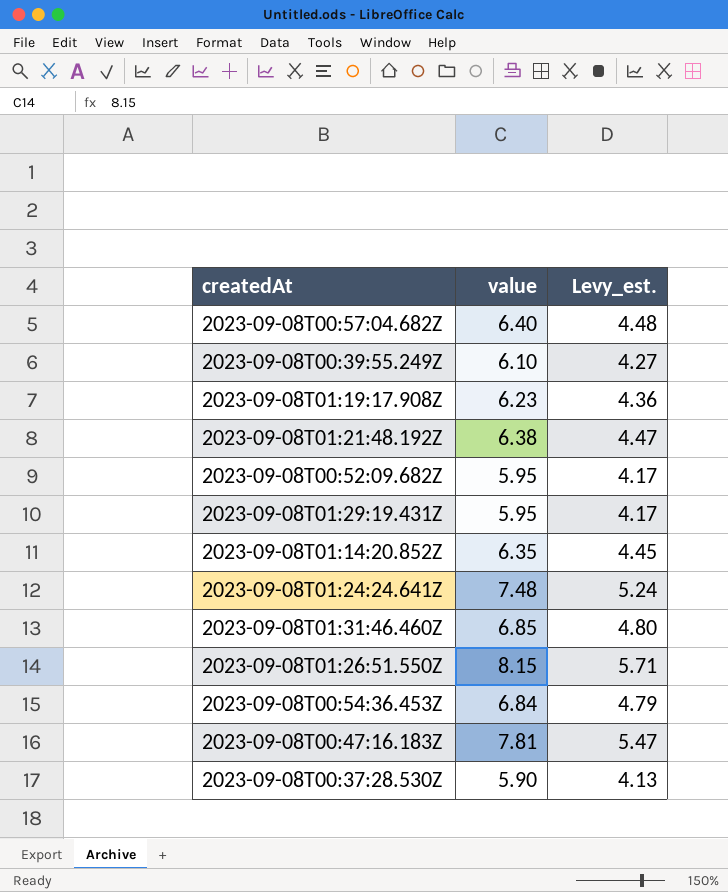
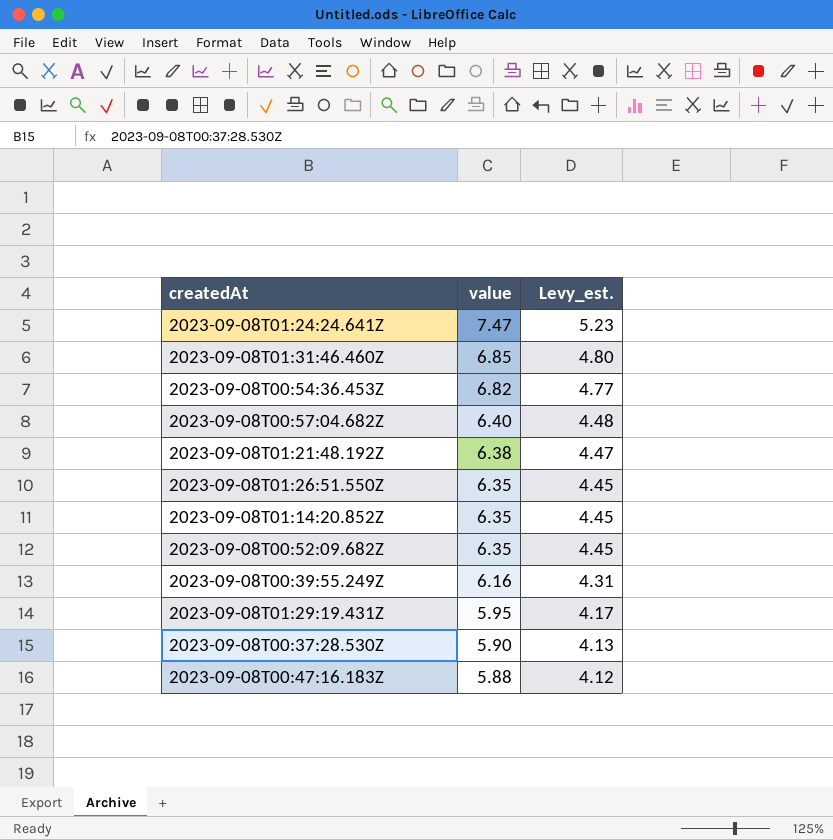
row order: none -> value descending
row 2023-09-08T01:19:17.908Z: 6.23 | 4.36 -> none
2023-09-08T01:24:24.641Z | value: 7.48 -> 7.47
2023-09-08T01:24:24.641Z | Levy_est.: 5.24 -> 5.23
2023-09-08T00:54:36.453Z | value: 6.84 -> 6.82
2023-09-08T00:54:36.453Z | Levy_est.: 4.79 -> 4.77
2023-09-08T01:26:51.550Z | value: 8.15 -> 6.35
2023-09-08T01:26:51.550Z | Levy_est.: 5.71 -> 4.45
2023-09-08T00:52:09.682Z | value: 5.95 -> 6.35
2023-09-08T00:52:09.682Z | Levy_est.: 4.17 -> 4.45
2023-09-08T00:39:55.249Z | value: 6.10 -> 6.16
2023-09-08T00:39:55.249Z | Levy_est.: 4.27 -> 4.31
2023-09-08T00:47:16.183Z | value: 7.81 -> 5.88
2023-09-08T00:47:16.183Z | Levy_est.: 5.47 -> 4.12

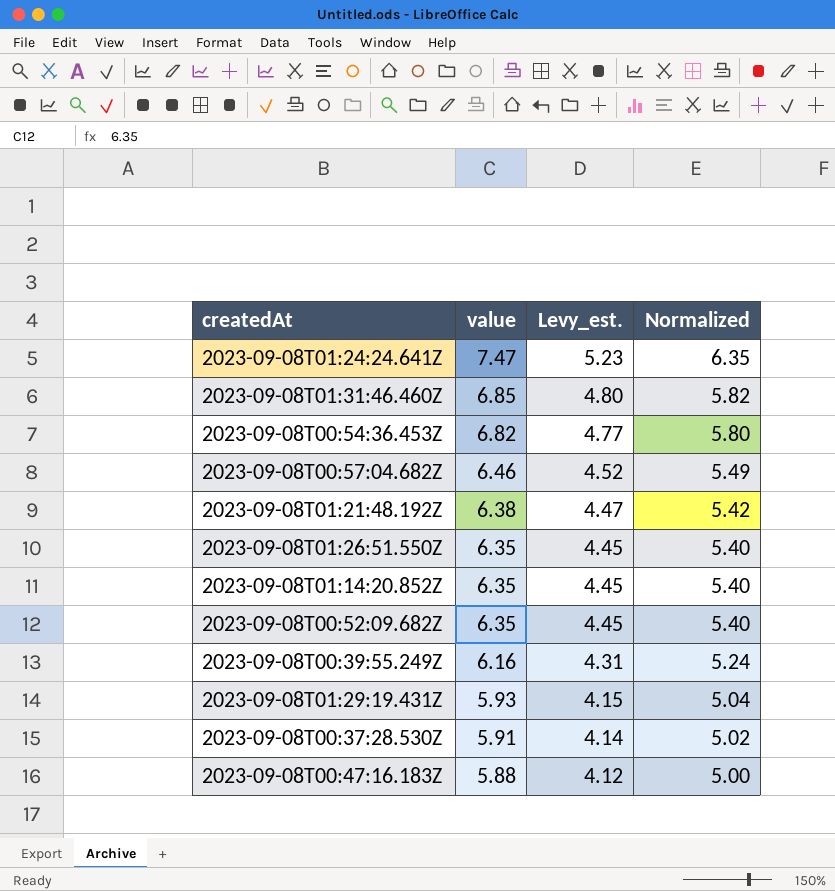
column Normalized | formula: none -> [value] * 0.85
2023-09-08T00:57:04.682Z | value: 6.40 -> 6.46
2023-09-08T00:57:04.682Z | Levy_est.: 4.48 -> 4.52
2023-09-08T01:29:19.431Z | value: 5.95 -> 5.93
2023-09-08T01:29:19.431Z | Levy_est.: 4.17 -> 4.15
2023-09-08T00:37:28.530Z | value: 5.90 -> 5.91
2023-09-08T00:37:28.530Z | Levy_est.: 4.13 -> 4.14

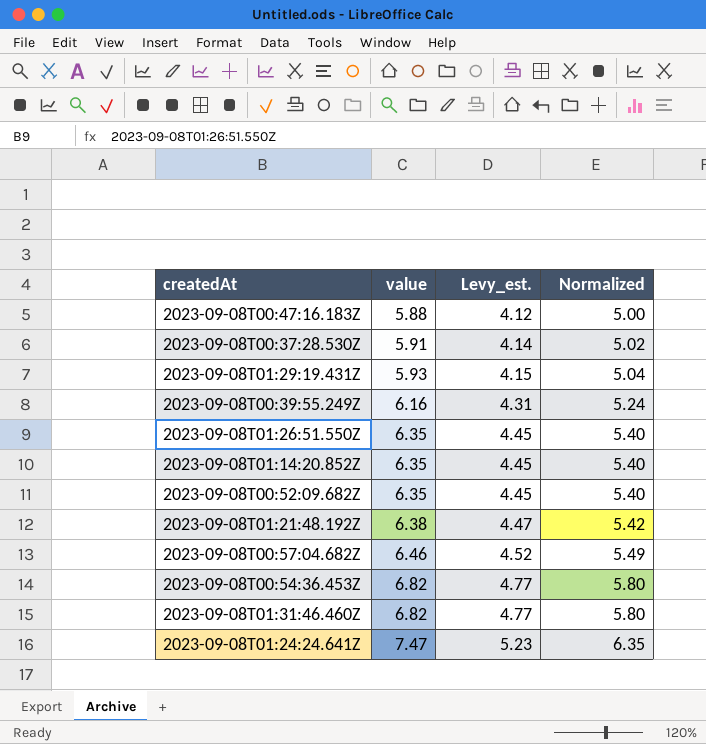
row order: value descending -> value ascending
2023-09-08T01:31:46.460Z | value: 6.85 -> 6.82
2023-09-08T01:31:46.460Z | Levy_est.: 4.80 -> 4.77
2023-09-08T01:31:46.460Z | Normalized: 5.82 -> 5.80

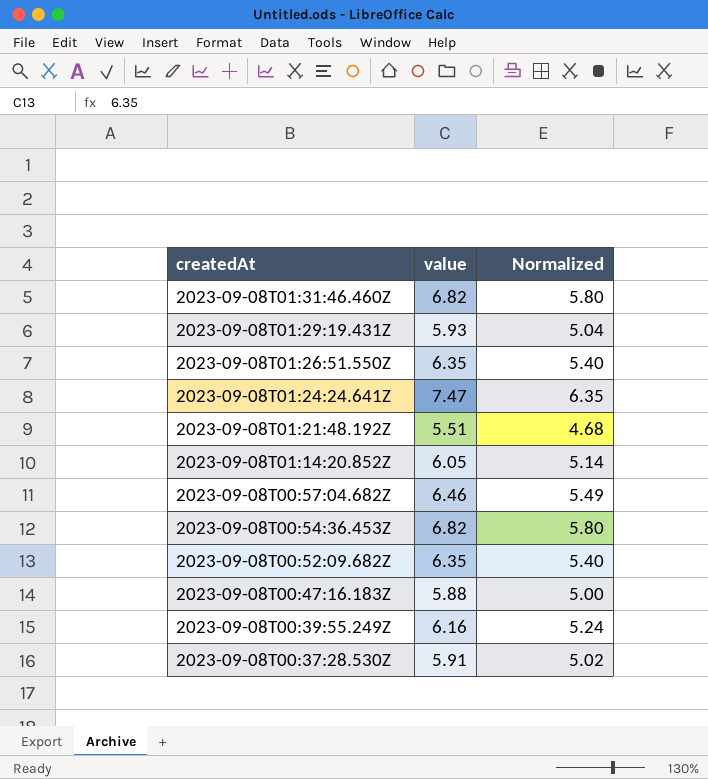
row order: value ascending -> createdAt descending
column Levy_est. | formula: [value] * 0.7 -> none
2023-09-08T01:21:48.192Z | value: 6.38 -> 5.51
2023-09-08T01:21:48.192Z | Normalized: 5.42 -> 4.68
2023-09-08T01:14:20.852Z | value: 6.35 -> 6.05
2023-09-08T01:14:20.852Z | Normalized: 5.40 -> 5.14

